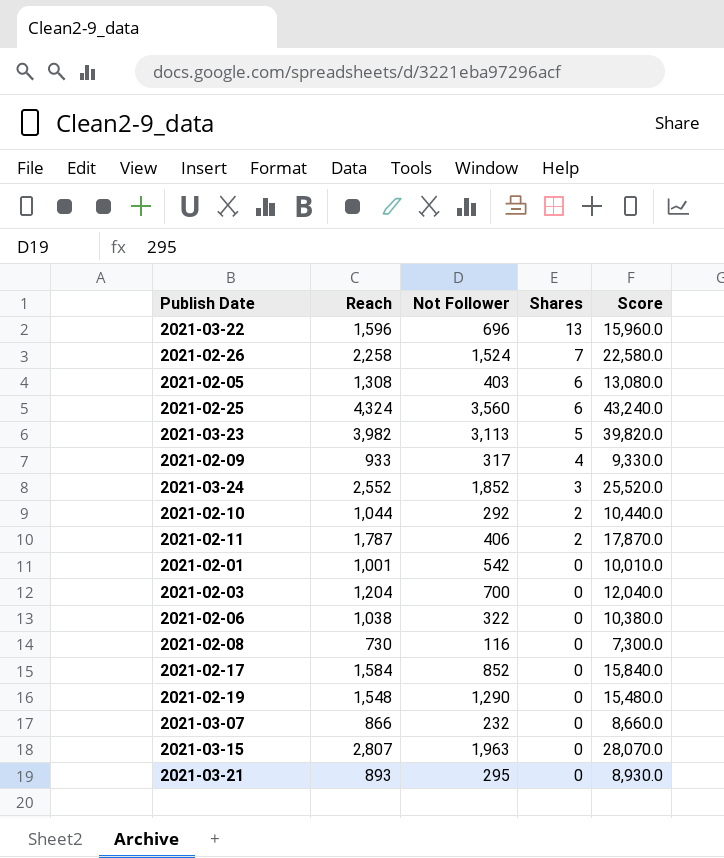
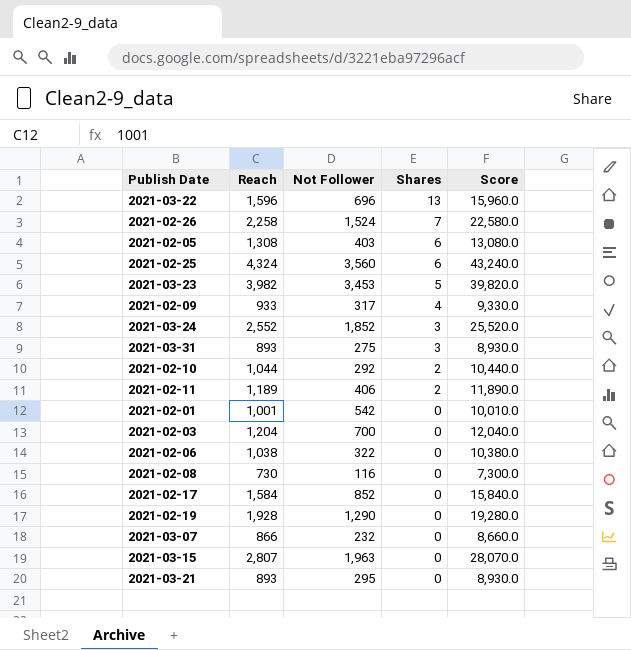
2021-03-23 | Not Follower: 3,113 -> 3,453
row 2021-03-31: none -> 893 | 275 | 3 | 8,930.0
2021-02-11 | Reach: 1,787 -> 1,189
2021-02-11 | Score: 17,870.0 -> 11,890.0
2021-02-19 | Reach: 1,548 -> 1,928
2021-02-19 | Score: 15,480.0 -> 19,280.0

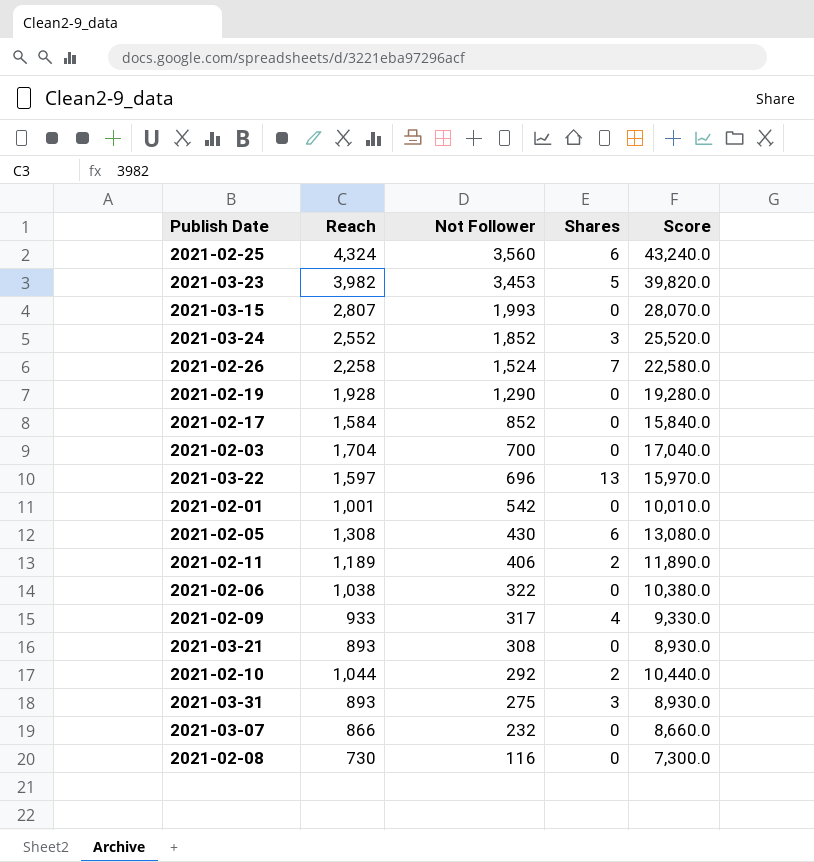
row order: Shares descending -> Not Follower descending
2021-03-15 | Not Follower: 1,963 -> 1,993
2021-02-03 | Reach: 1,204 -> 1,704
2021-02-03 | Score: 12,040.0 -> 17,040.0
2021-03-22 | Reach: 1,596 -> 1,597
2021-03-22 | Score: 15,960.0 -> 15,970.0
2021-02-05 | Not Follower: 403 -> 430
2021-03-21 | Not Follower: 295 -> 308

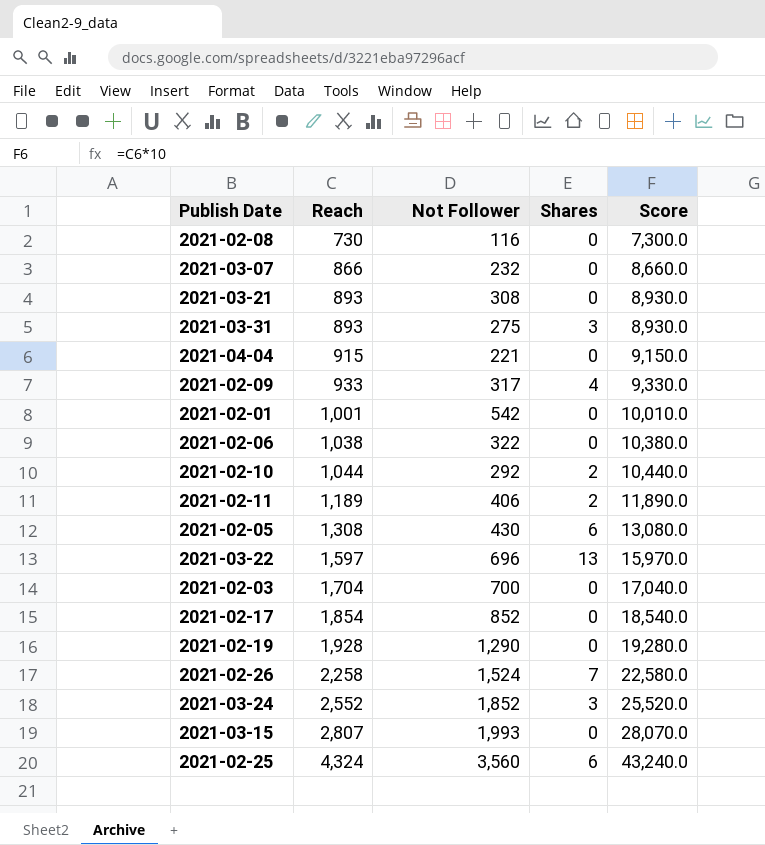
row order: Not Follower descending -> Reach ascending
row 2021-03-23: 3,982 | 3,453 | 5 | 39,820.0 -> none
row 2021-04-04: none -> 915 | 221 | 0 | 9,150.0
2021-02-17 | Reach: 1,584 -> 1,854
2021-02-17 | Score: 15,840.0 -> 18,540.0

